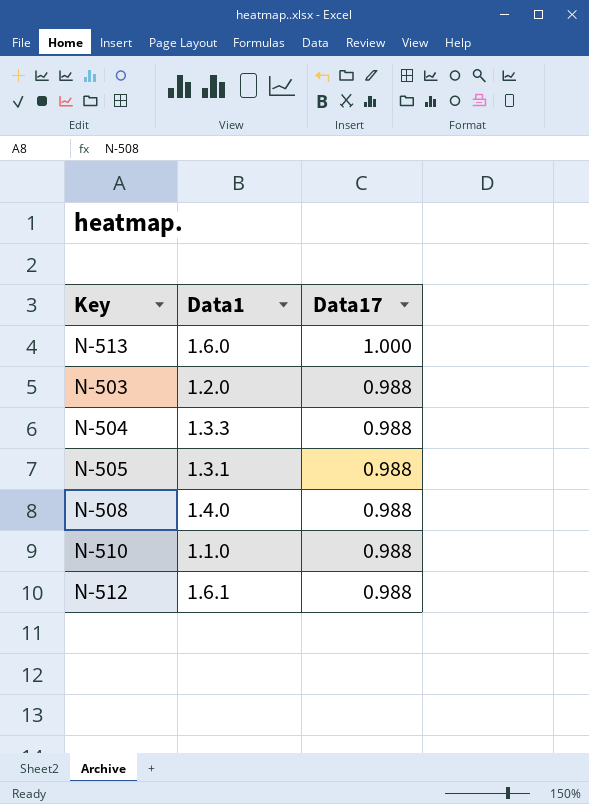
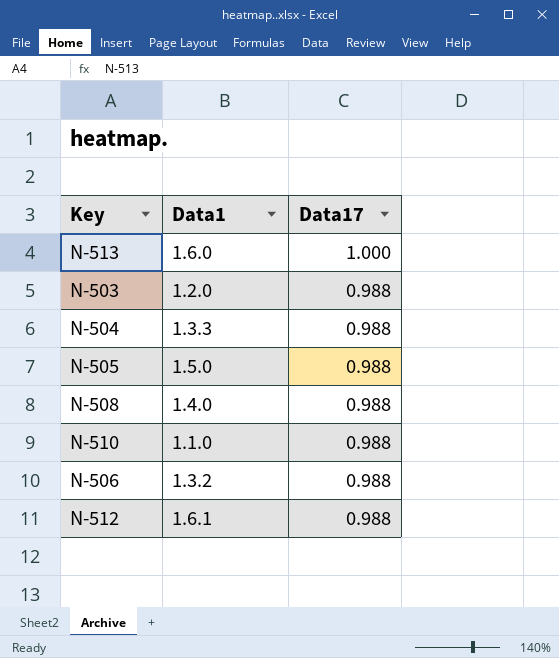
N-505 | Data1: 1.3.1 -> 1.5.0
row N-506: none -> 1.3.2 | 0.988

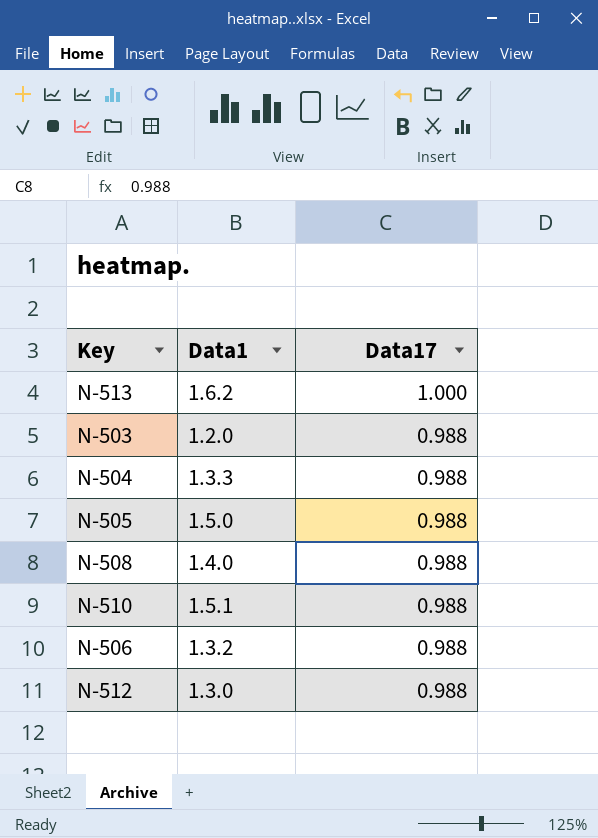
N-513 | Data1: 1.6.0 -> 1.6.2
N-510 | Data1: 1.1.0 -> 1.5.1
N-512 | Data1: 1.6.1 -> 1.3.0

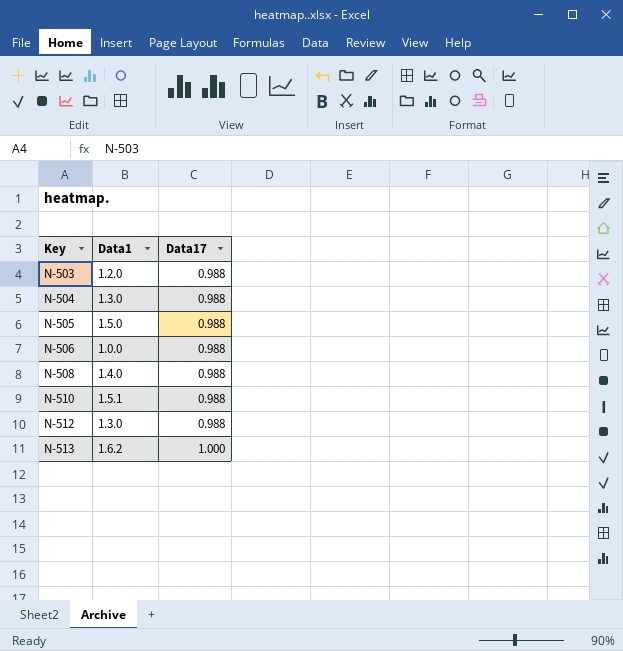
row order: Data17 descending -> Key ascending
N-504 | Data1: 1.3.3 -> 1.3.0
N-506 | Data1: 1.3.2 -> 1.0.0

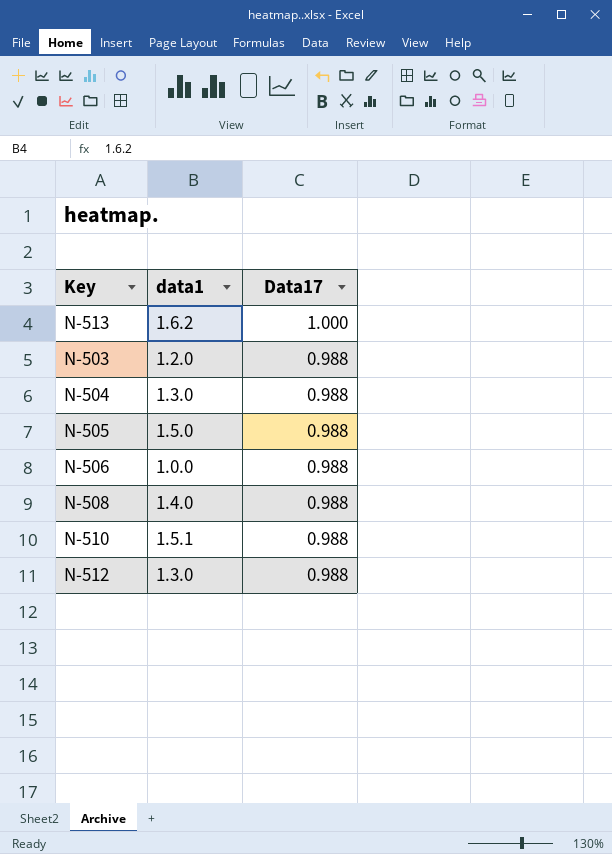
row order: Key ascending -> Data17 descending
column name: Data1 -> data1

